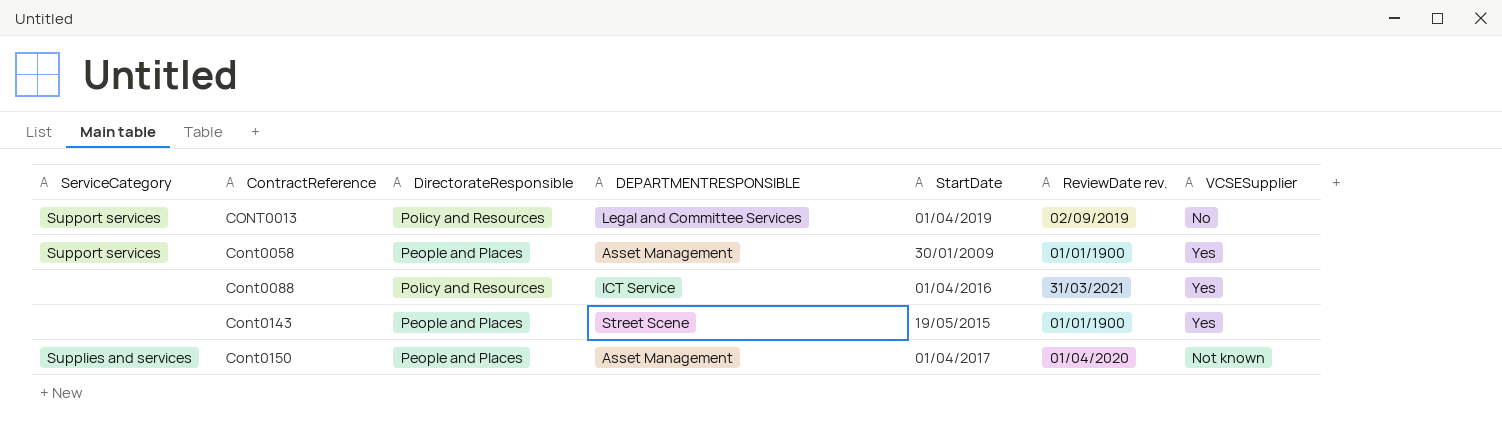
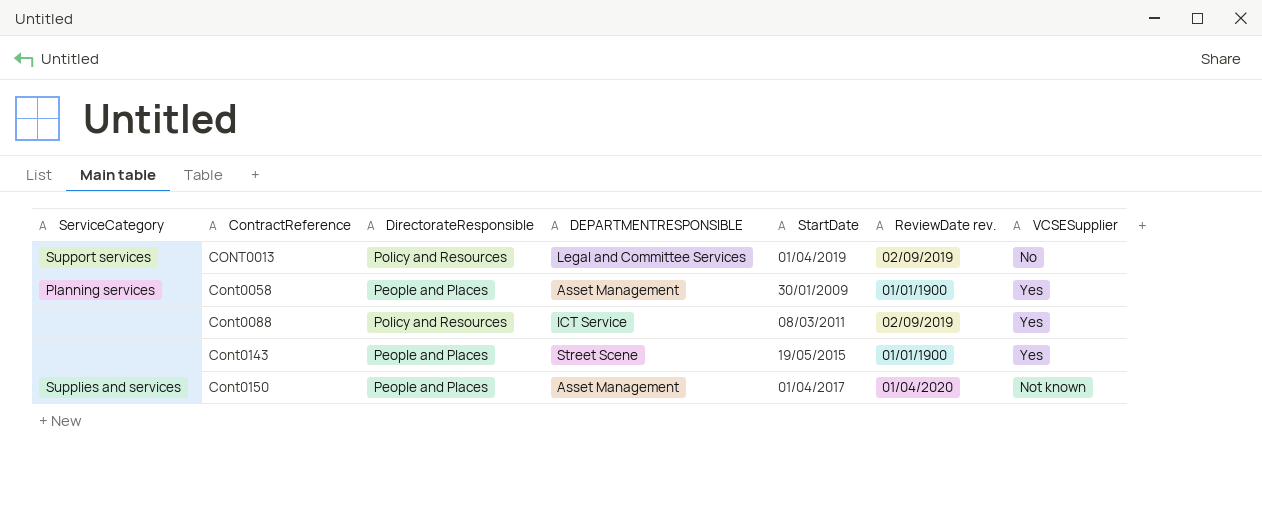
Cont0058 | ServiceCategory: Support services -> Planning services
Cont0088 | StartDate: 01/04/2016 -> 08/03/2011
Cont0088 | ReviewDate rev.: 31/03/2021 -> 02/09/2019

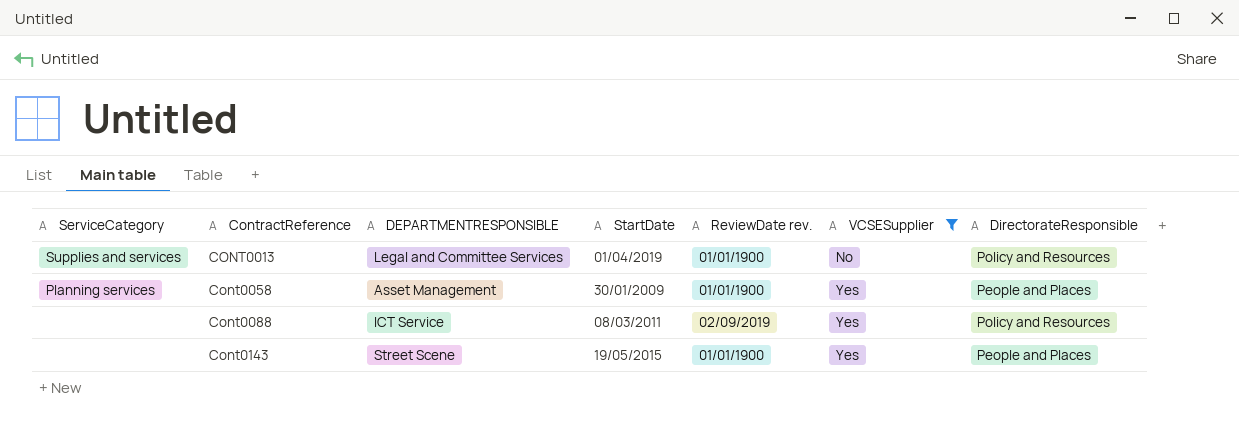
filter: none -> VCSESupplier != Not known
column DirectorateResponsible | position: 3 -> 7
CONT0013 | ServiceCategory: Support services -> Supplies and services
CONT0013 | ReviewDate rev.: 02/09/2019 -> 01/01/1900

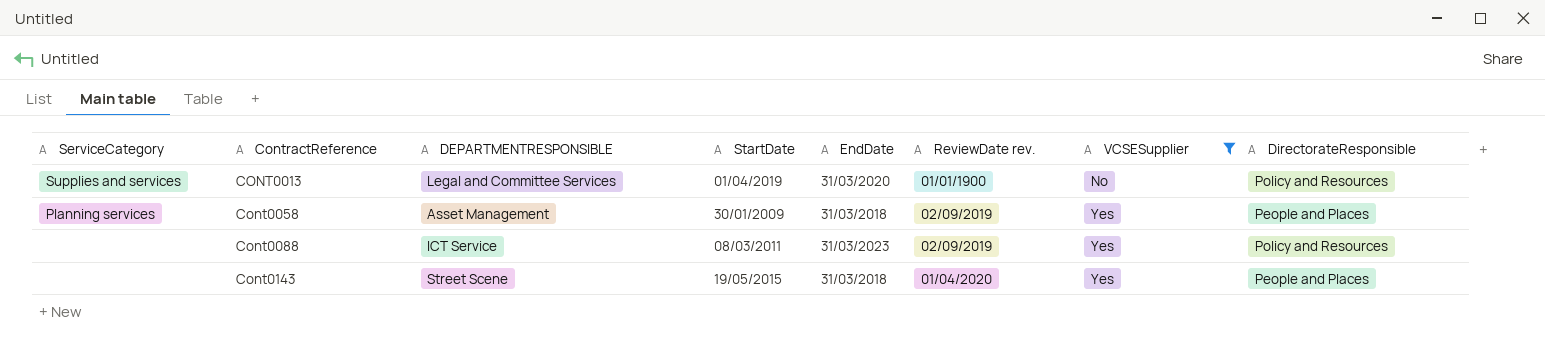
column EndDate | position: none -> 5
Cont0058 | ReviewDate rev.: 01/01/1900 -> 02/09/2019
Cont0143 | ReviewDate rev.: 01/01/1900 -> 01/04/2020

